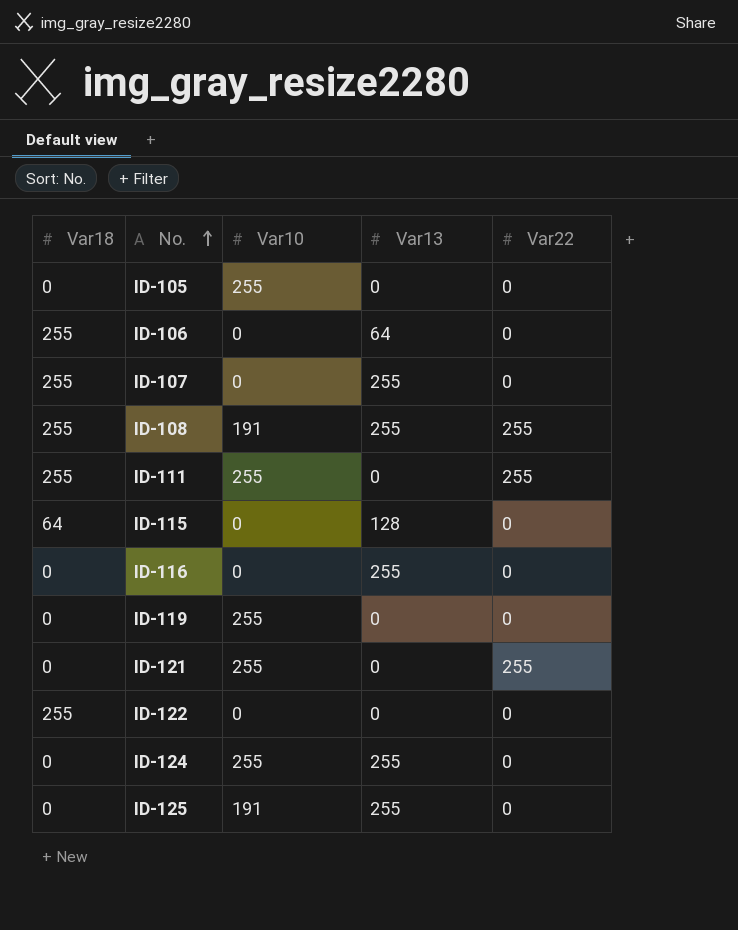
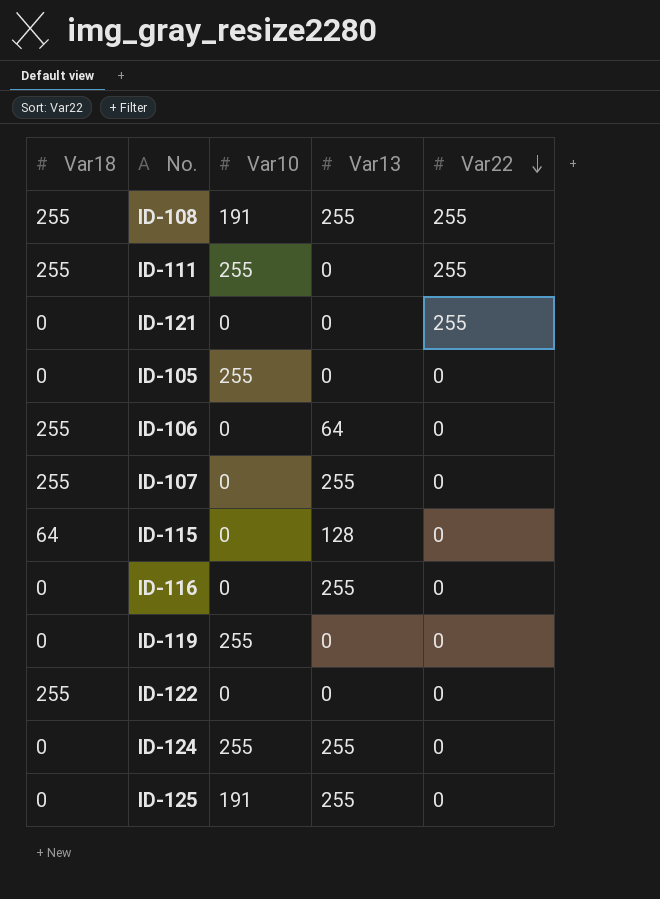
row order: No. ascending -> Var22 descending
ID-121 | Var10: 255 -> 0

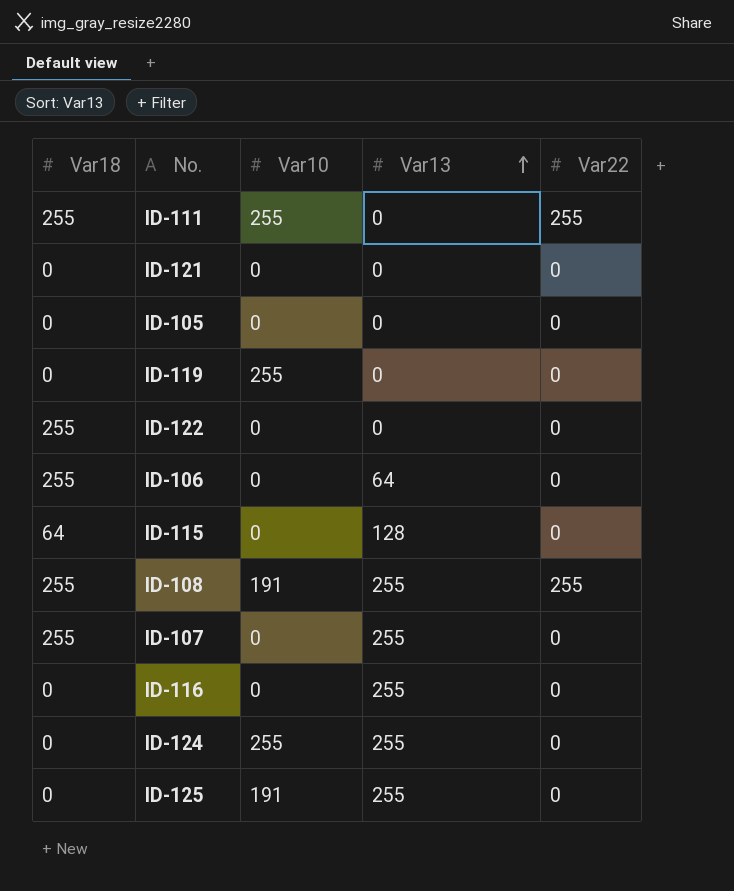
row order: Var22 descending -> Var13 ascending
ID-121 | Var22: 255 -> 0
ID-105 | Var10: 255 -> 0

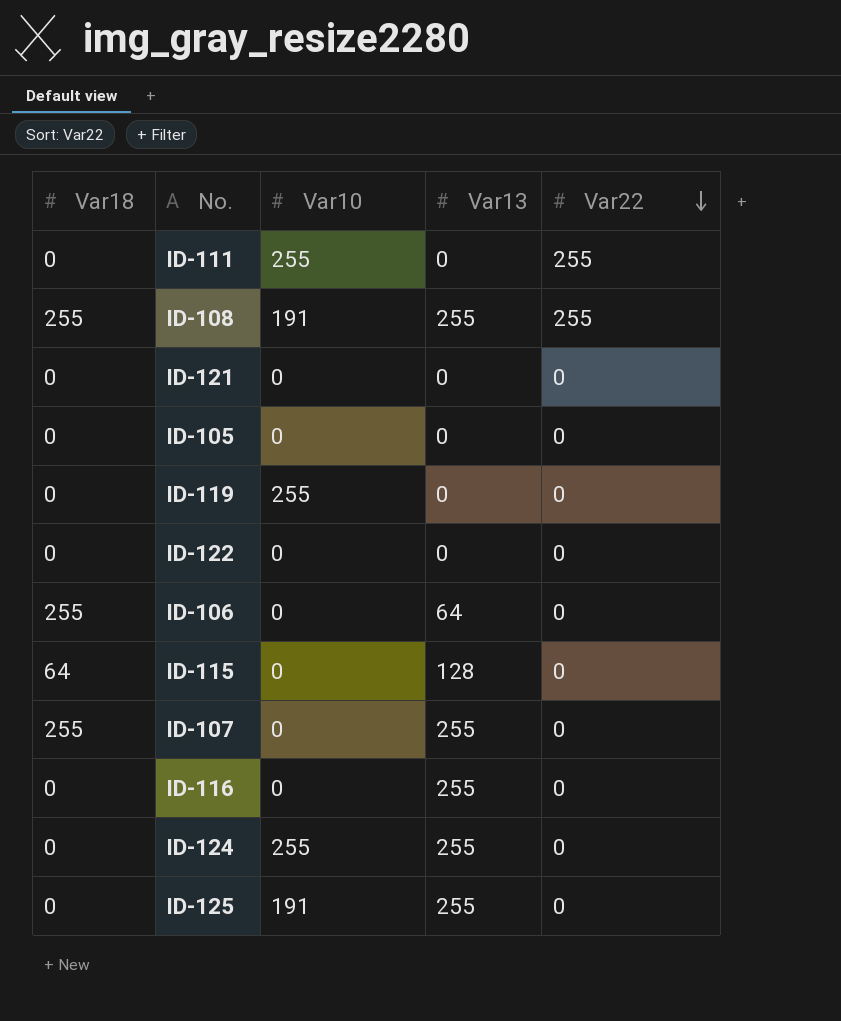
row order: Var13 ascending -> Var22 descending
ID-111 | Var18: 255 -> 0
ID-122 | Var18: 255 -> 0

